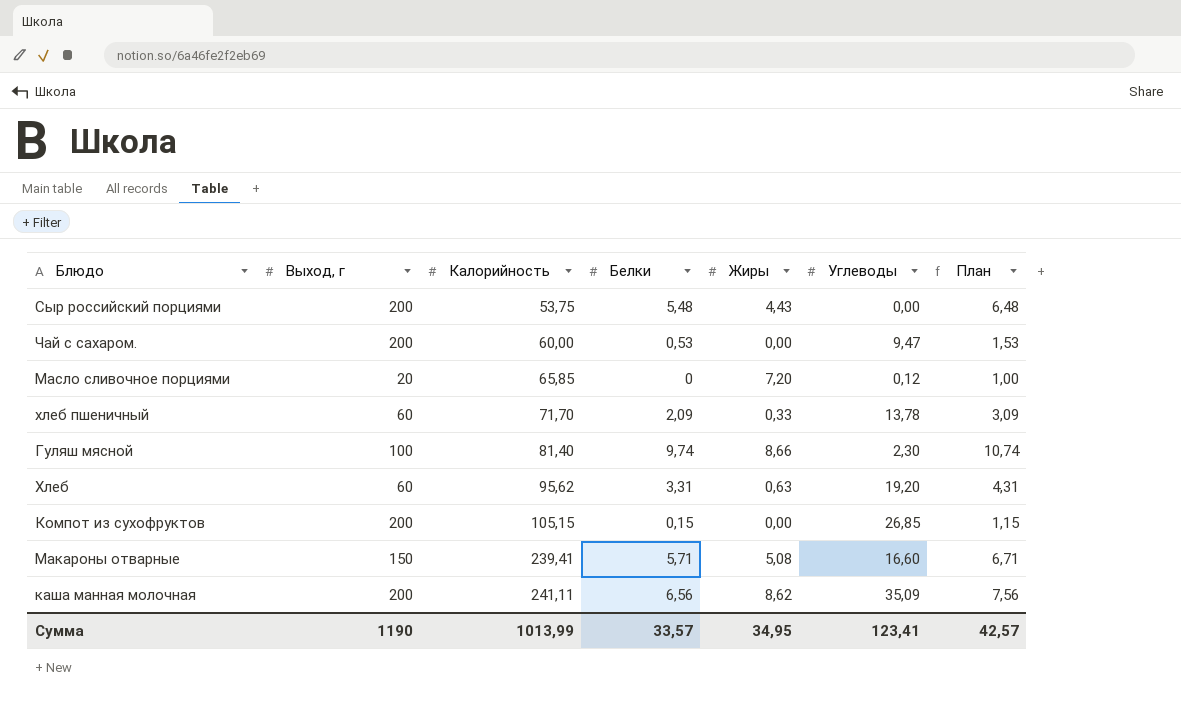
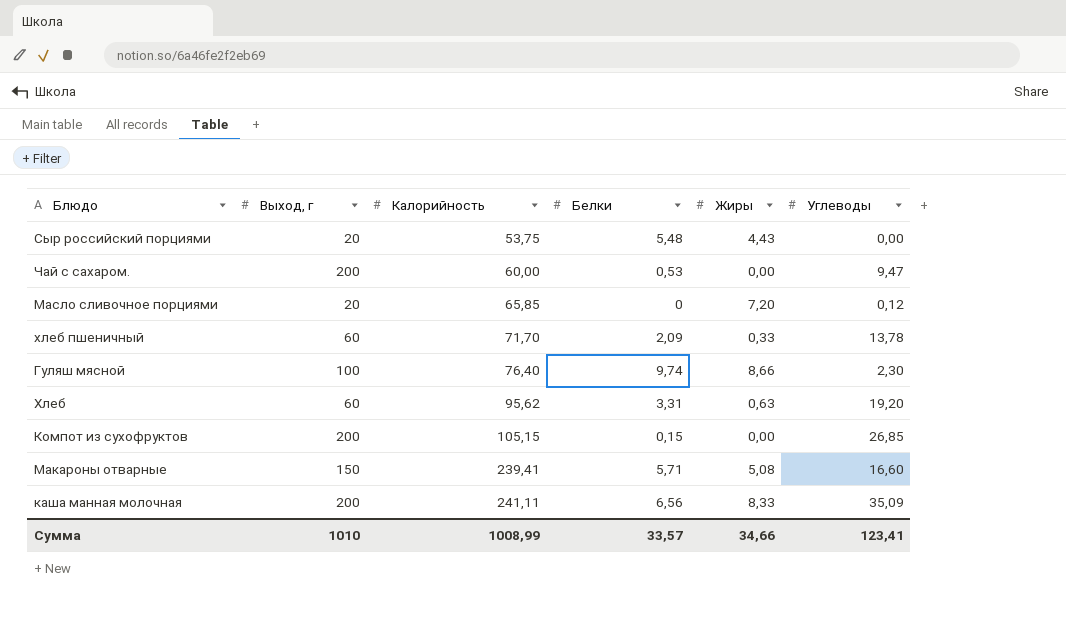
column План | formula: [Белки] + 1 -> none
Сыр российский порциями | Выход, г: 200 -> 20
Гуляш мясной | Калорийность: 81,40 -> 76,40
каша манная молочная | Жиры: 8,62 -> 8,33
Сумма | Выход, г: 1190 -> 1010
Сумма | Калорийность: 1013,99 -> 1008,99
Сумма | Жиры: 34,95 -> 34,66

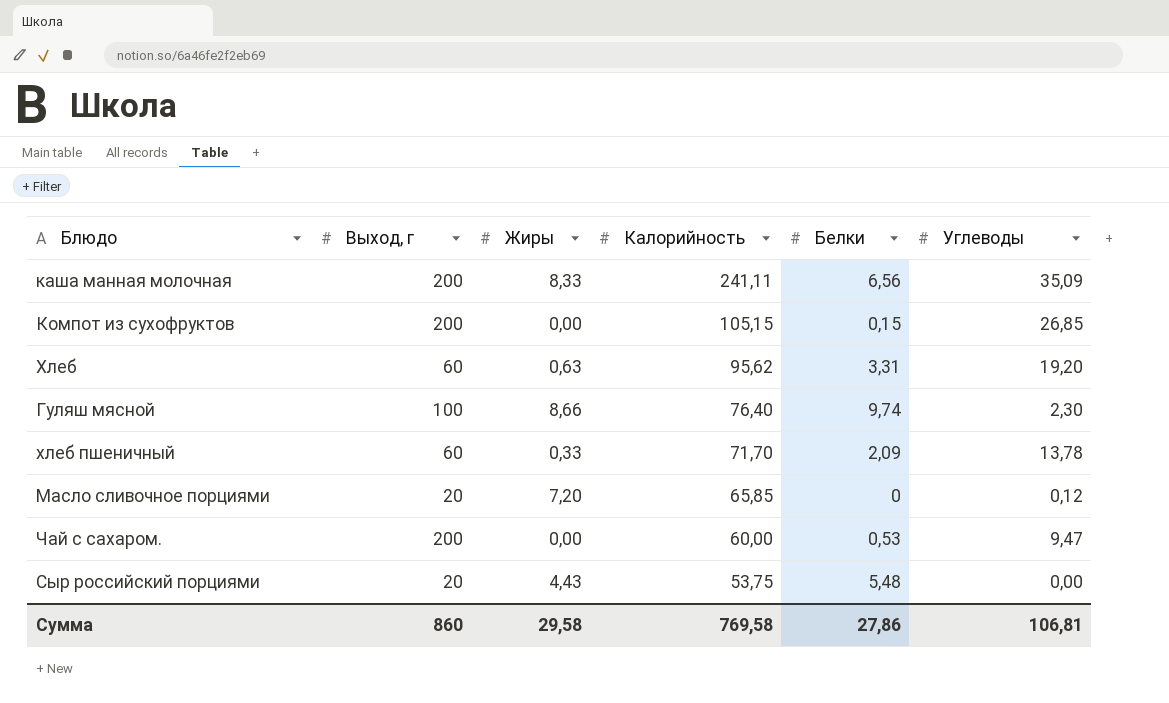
row order: Калорийность ascending -> Калорийность descending
column Жиры | position: 5 -> 3
row Макароны отварные: 150 | 239,41 | 5,71 | 5,08 | 16,60 -> none
Сумма | Выход, г: 1010 -> 860
Сумма | Жиры: 34,66 -> 29,58
Сумма | Калорийность: 1008,99 -> 769,58
Сумма | Белки: 33,57 -> 27,86
Сумма | Углеводы: 123,41 -> 106,81

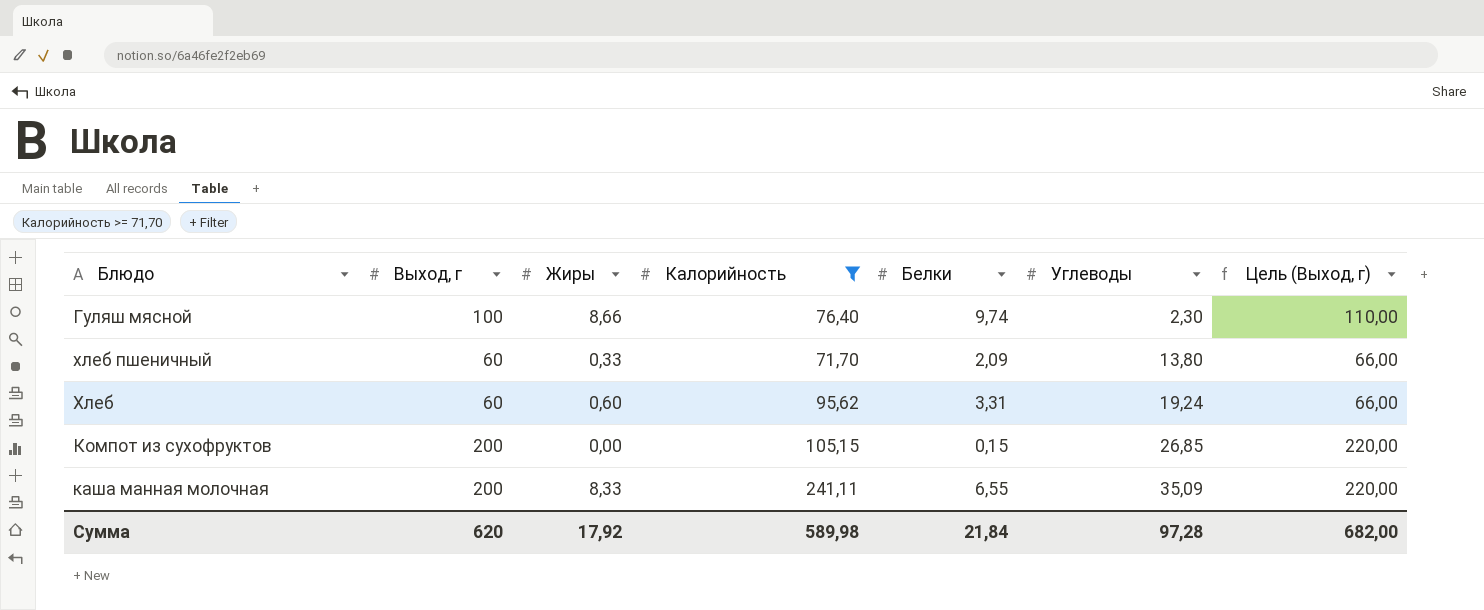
filter: none -> Калорийность >= 71,70
row order: Калорийность descending -> Углеводы ascending
column Цель (Выход, г) | formula: none -> [Выход, г] * 1,1
хлеб пшеничный | Углеводы: 13,78 -> 13,80
Хлеб | Жиры: 0,63 -> 0,60
Хлеб | Углеводы: 19,20 -> 19,24
каша манная молочная | Белки: 6,56 -> 6,55
Сумма | Выход, г: 860 -> 620
Сумма | Жиры: 29,58 -> 17,92
Сумма | Калорийность: 769,58 -> 589,98
Сумма | Белки: 27,86 -> 21,84
Сумма | Углеводы: 106,81 -> 97,28

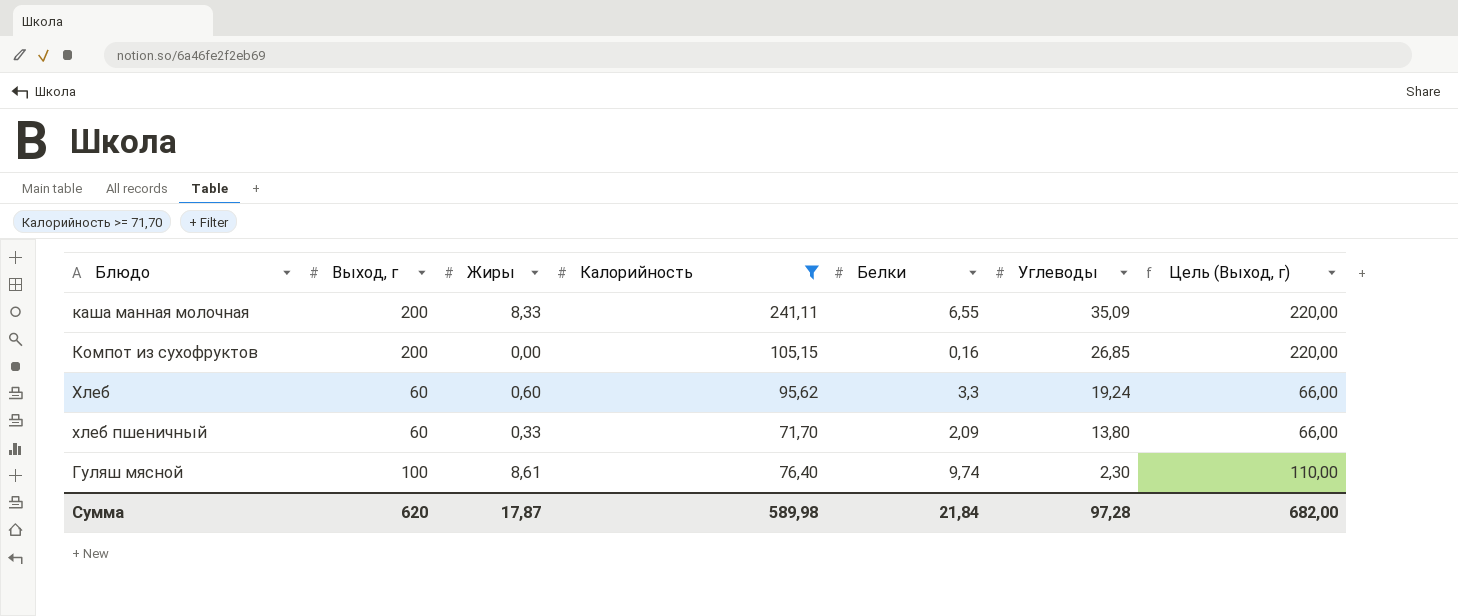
row order: Углеводы ascending -> Углеводы descending
Компот из сухофруктов | Белки: 0,15 -> 0,16
Хлеб | Белки: 3,31 -> 3,3
Гуляш мясной | Жиры: 8,66 -> 8,61
Сумма | Жиры: 17,92 -> 17,87

